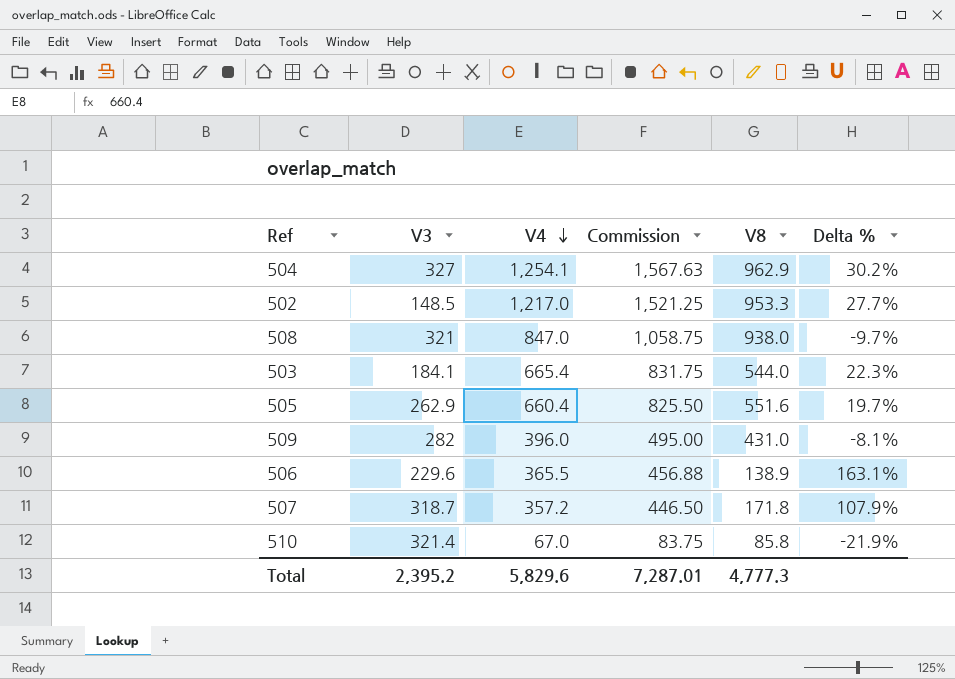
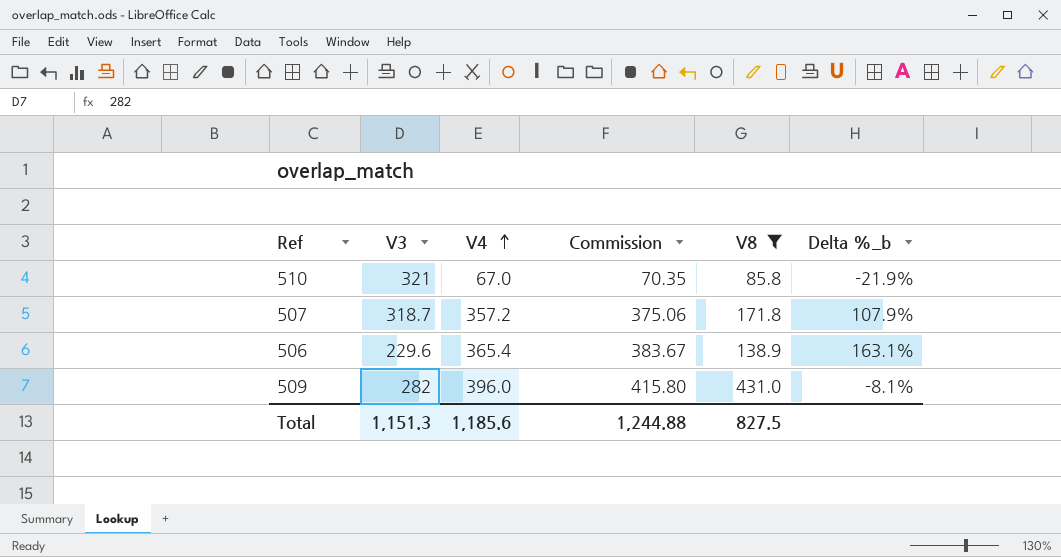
filter: none -> V8 <= 431.0
row order: V4 descending -> V4 ascending
column Commission | formula: [V4] * 1.25 -> [V4] * 1.05
column name: Delta % -> Delta %_b
510 | V3: 321.4 -> 321
506 | V4: 365.5 -> 365.4
Total | V3: 2,395.2 -> 1,151.3
Total | V4: 5,829.6 -> 1,185.6
Total | Commission: 7,287.01 -> 1,244.88
Total | V8: 4,777.3 -> 827.5

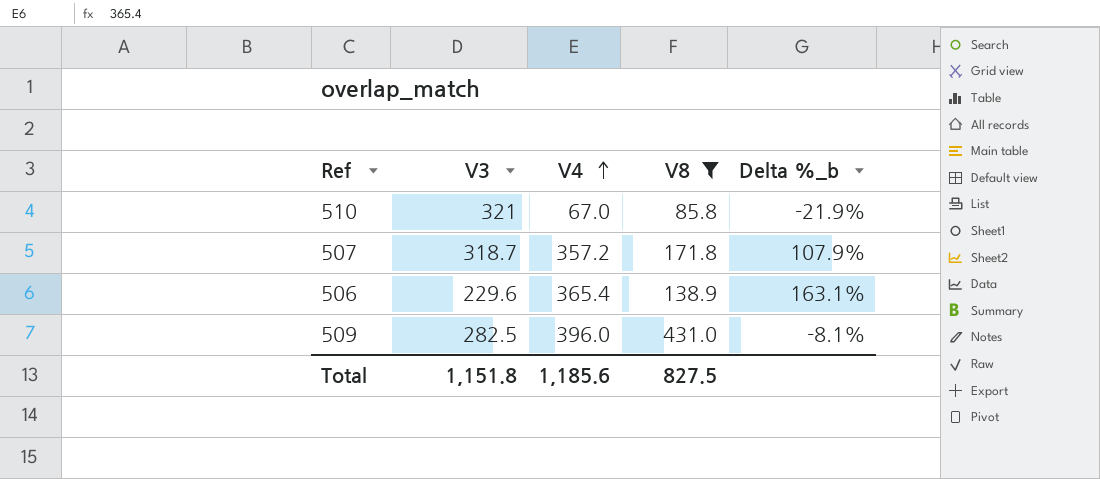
column Commission | formula: [V4] * 1.05 -> none
509 | V3: 282 -> 282.5
Total | V3: 1,151.3 -> 1,151.8

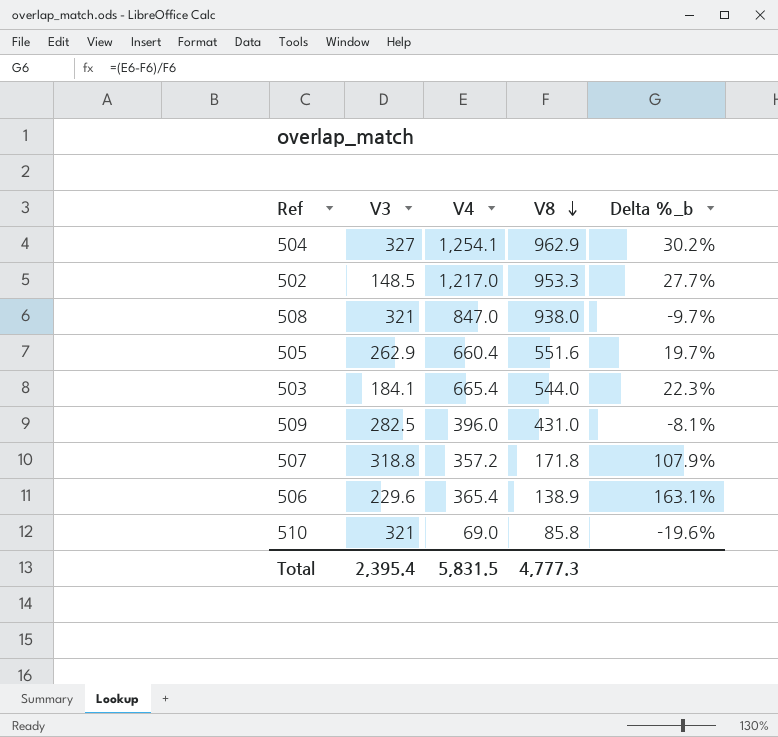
filter: V8 <= 431.0 -> none
row order: V4 ascending -> V8 descending
507 | V3: 318.7 -> 318.8
510 | V4: 67.0 -> 69.0
510 | Delta %_b: -21.9% -> -19.6%
Total | V3: 1,151.8 -> 2,395.4
Total | V4: 1,185.6 -> 5,831.5
Total | V8: 827.5 -> 4,777.3

